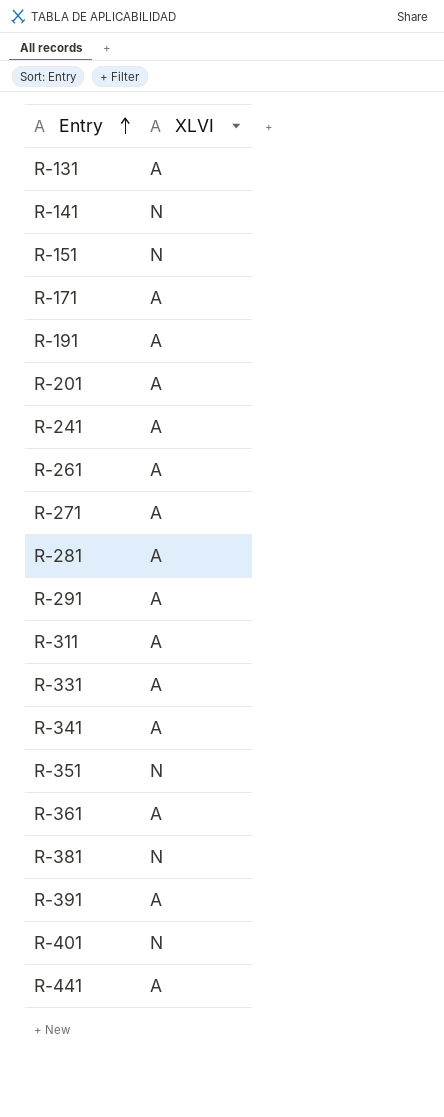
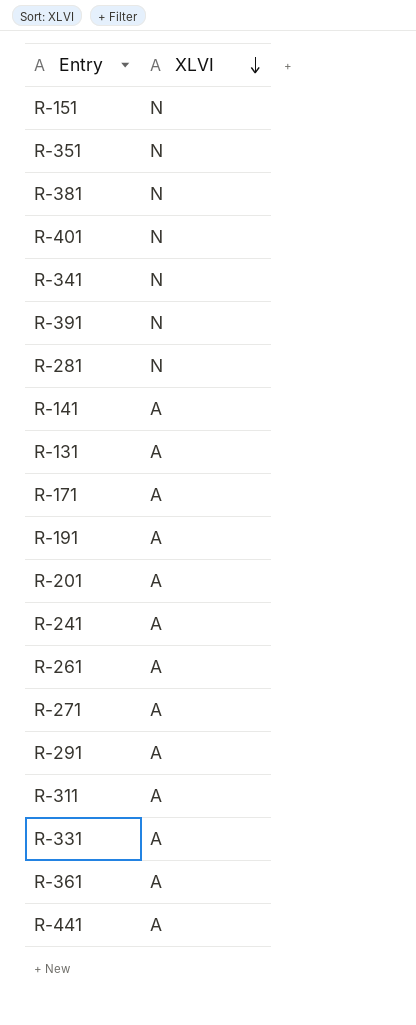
row order: Entry ascending -> XLVI descending
R-341 | XLVI: A -> N
R-391 | XLVI: A -> N
R-281 | XLVI: A -> N
R-141 | XLVI: N -> A

